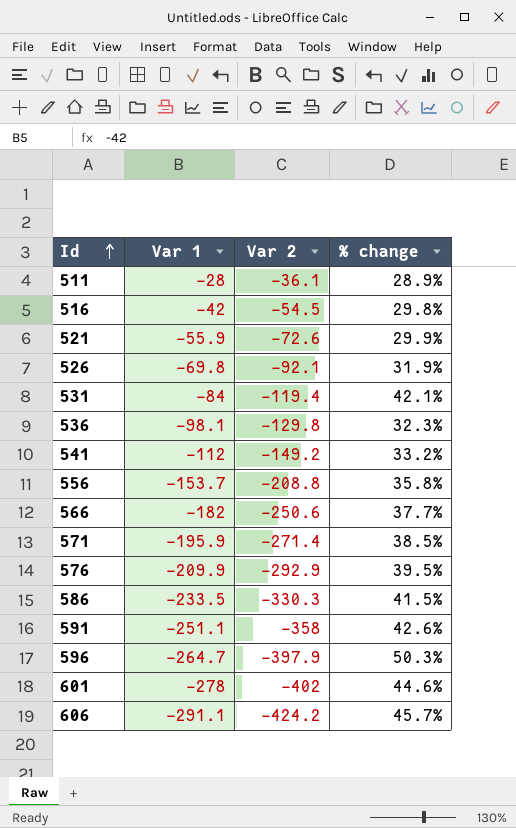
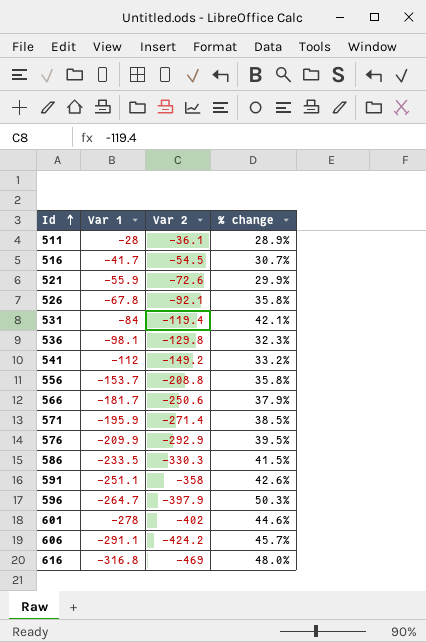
516 | Var 1: -42 -> -41.7
516 | % change: 29.8% -> 30.7%
526 | Var 1: -69.8 -> -67.8
526 | % change: 31.9% -> 35.8%
566 | Var 1: -182 -> -181.7
566 | % change: 37.7% -> 37.9%
row 616: none -> -316.8 | -469 | 48.0%

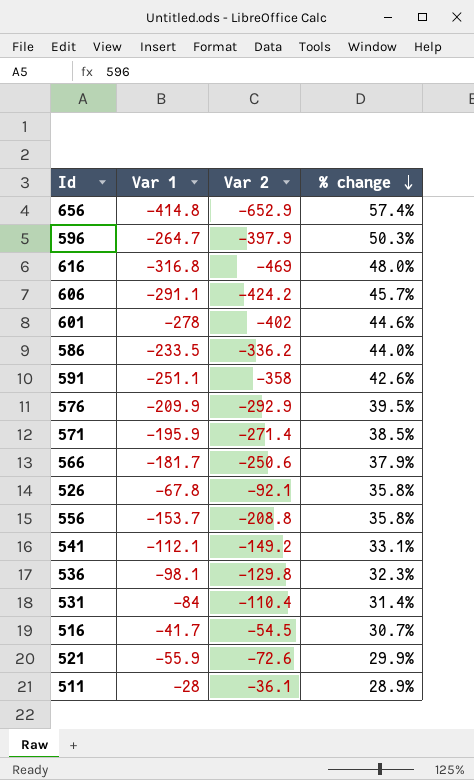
row order: Id ascending -> % change descending
row 656: none -> -414.8 | -652.9 | 57.4%
586 | Var 2: -330.3 -> -336.2
586 | % change: 41.5% -> 44.0%
541 | Var 1: -112 -> -112.1
541 | % change: 33.2% -> 33.1%
531 | Var 2: -119.4 -> -110.4
531 | % change: 42.1% -> 31.4%

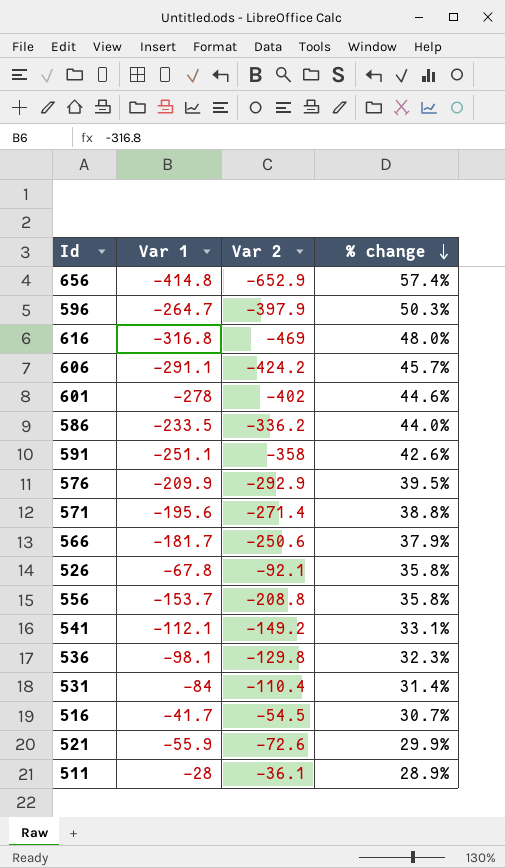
571 | Var 1: -195.9 -> -195.6
571 | % change: 38.5% -> 38.8%

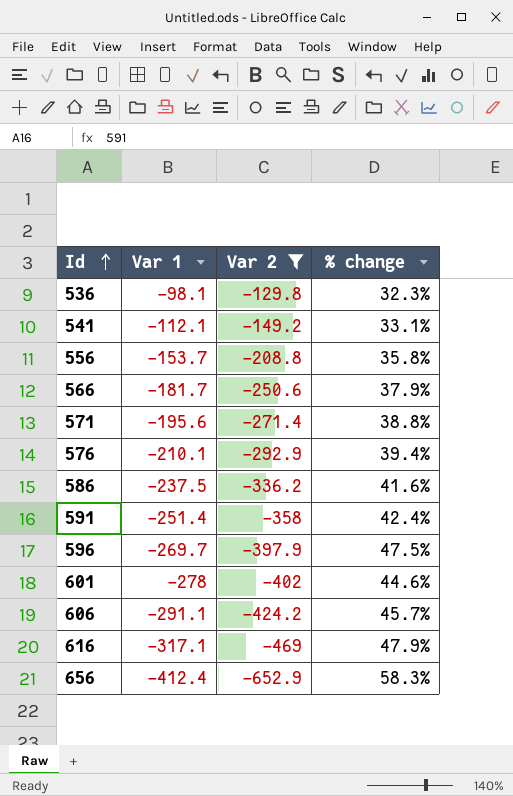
filter: none -> Var 2 <= -129.8
row order: % change descending -> Id ascending
576 | Var 1: -209.9 -> -210.1
576 | % change: 39.5% -> 39.4%
586 | Var 1: -233.5 -> -237.5
586 | % change: 44.0% -> 41.6%
591 | Var 1: -251.1 -> -251.4
591 | % change: 42.6% -> 42.4%
596 | Var 1: -264.7 -> -269.7
596 | % change: 50.3% -> 47.5%
616 | Var 1: -316.8 -> -317.1
616 | % change: 48.0% -> 47.9%
656 | Var 1: -414.8 -> -412.4
656 | % change: 57.4% -> 58.3%

